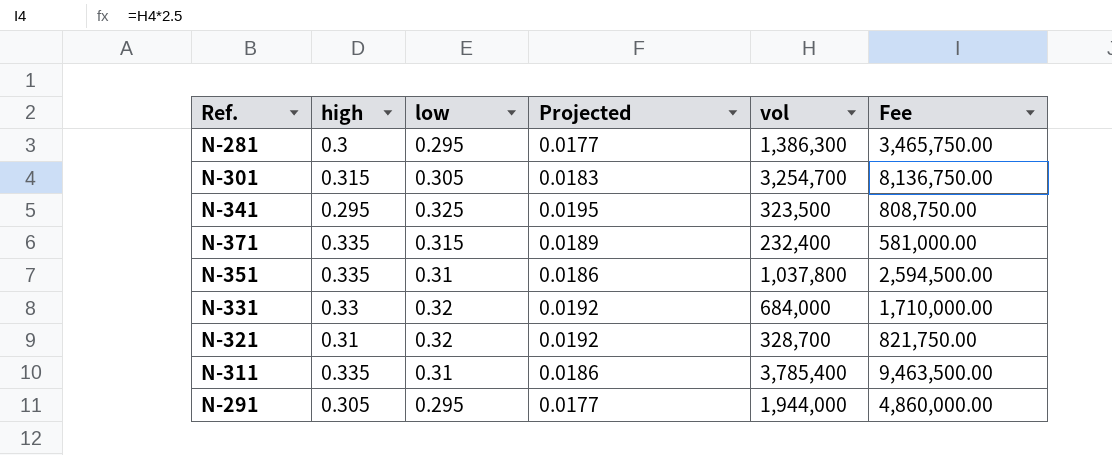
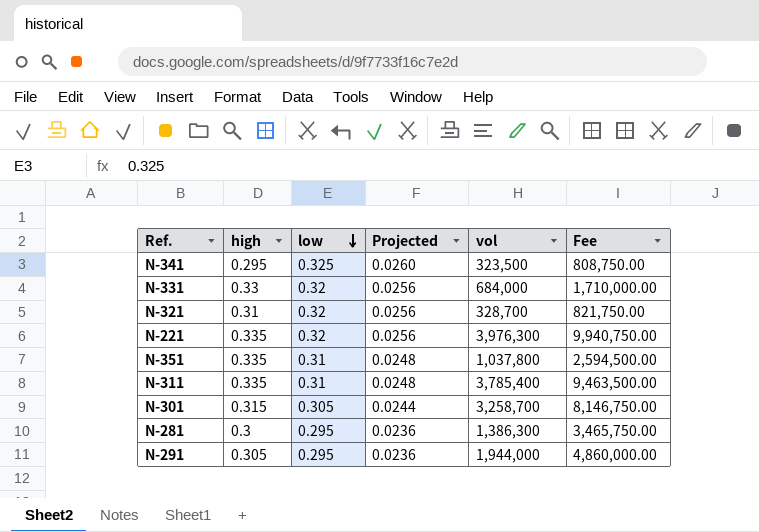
row order: none -> low descending
column Projected | formula: [low] * 0.06 -> [low] * 0.08
row N-371: 0.335 | 0.315 | 0.0189 | 232,400 | 581,000.00 -> none
row N-221: none -> 0.335 | 0.32 | 0.0256 | 3,976,300 | 9,940,750.00
N-301 | vol: 3,254,700 -> 3,258,700
N-301 | Fee: 8,136,750.00 -> 8,146,750.00

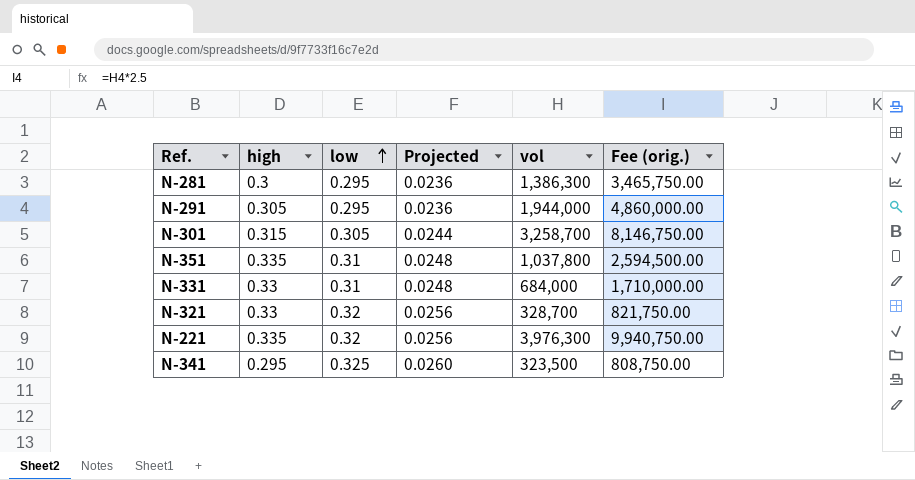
row order: low descending -> low ascending
column name: Fee -> Fee (orig.)
row N-311: 0.335 | 0.31 | 0.0248 | 3,785,400 | 9,463,500.00 -> none
N-331 | low: 0.32 -> 0.31
N-331 | Projected: 0.0256 -> 0.0248
N-321 | high: 0.31 -> 0.33

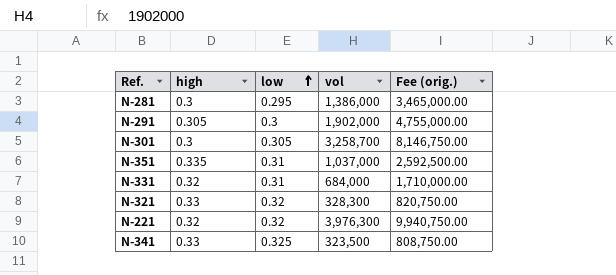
column Projected | formula: [low] * 0.08 -> none
N-281 | vol: 1,386,300 -> 1,386,000
N-281 | Fee (orig.): 3,465,750.00 -> 3,465,000.00
N-291 | low: 0.295 -> 0.3
N-291 | vol: 1,944,000 -> 1,902,000
N-291 | Fee (orig.): 4,860,000.00 -> 4,755,000.00
N-301 | high: 0.315 -> 0.3
N-351 | vol: 1,037,800 -> 1,037,000
N-351 | Fee (orig.): 2,594,500.00 -> 2,592,500.00
N-331 | high: 0.33 -> 0.32
N-321 | vol: 328,700 -> 328,300
N-321 | Fee (orig.): 821,750.00 -> 820,750.00
N-221 | high: 0.335 -> 0.32
N-341 | high: 0.295 -> 0.33

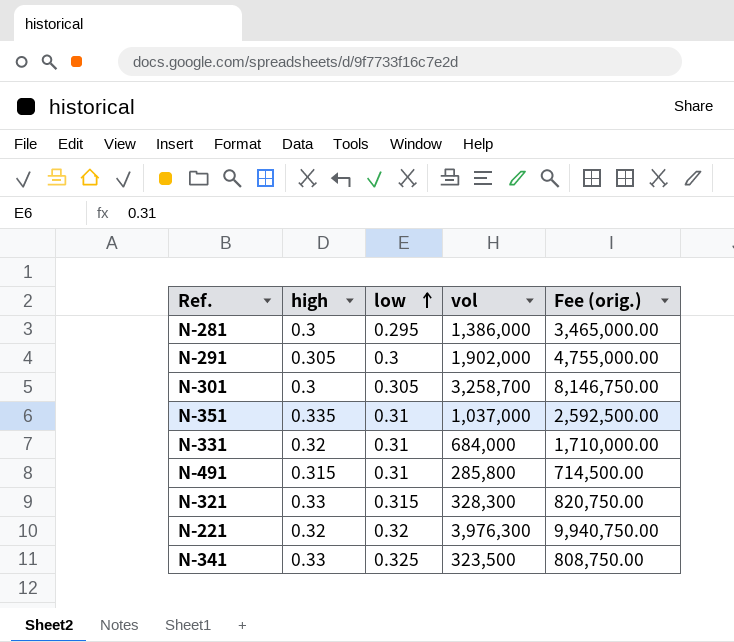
row N-491: none -> 0.315 | 0.31 | 285,800 | 714,500.00
N-321 | low: 0.32 -> 0.315

